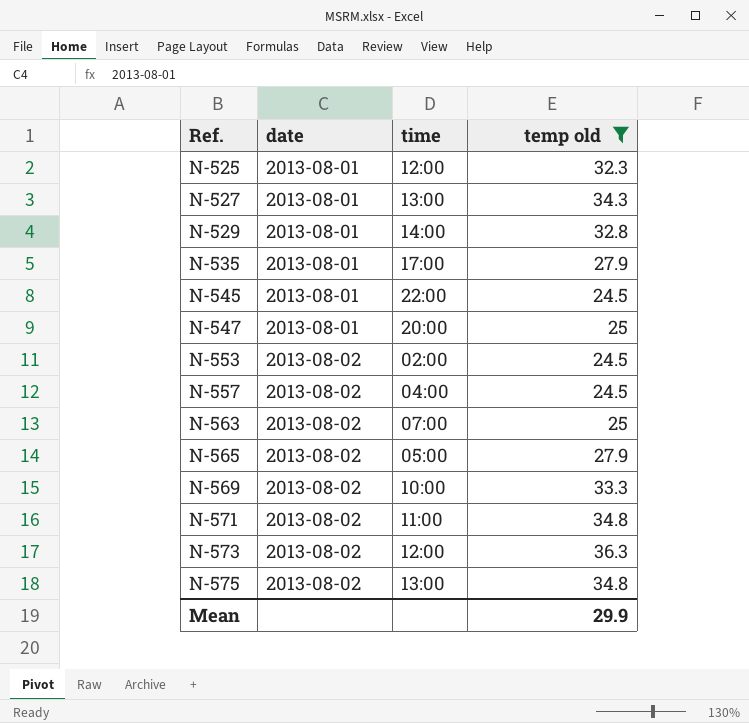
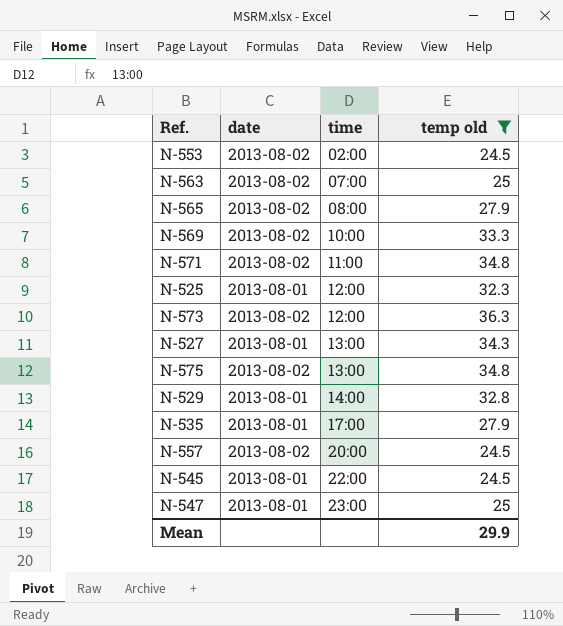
row order: Ref. ascending -> time ascending
N-565 | time: 05:00 -> 08:00
N-557 | time: 04:00 -> 20:00
N-547 | time: 20:00 -> 23:00

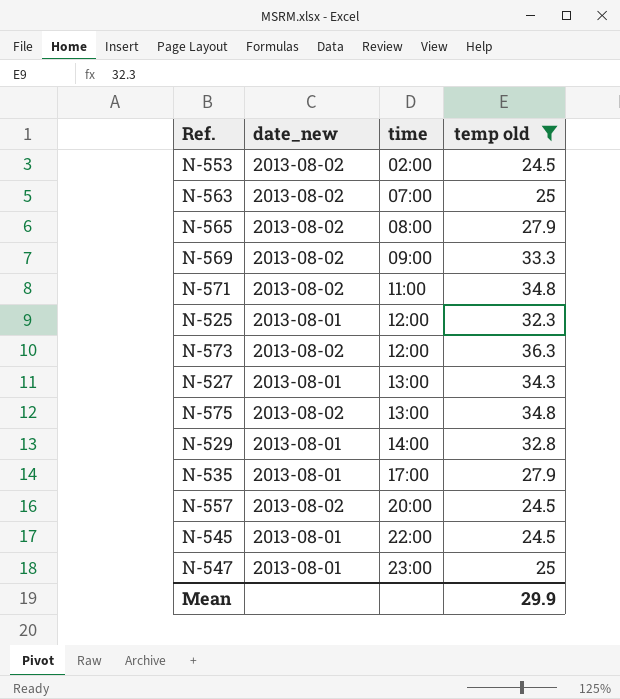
column name: date -> date_new
N-569 | time: 10:00 -> 09:00

